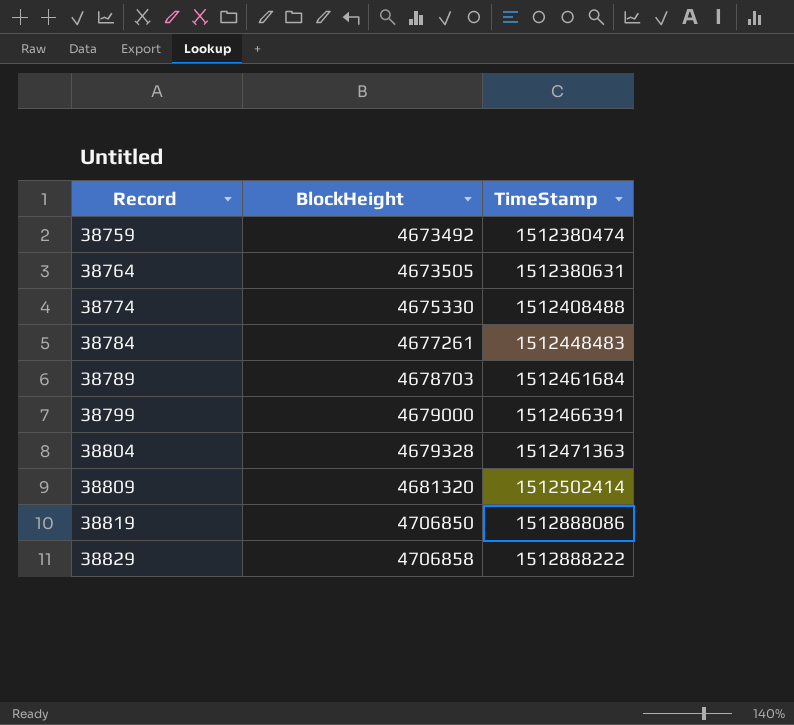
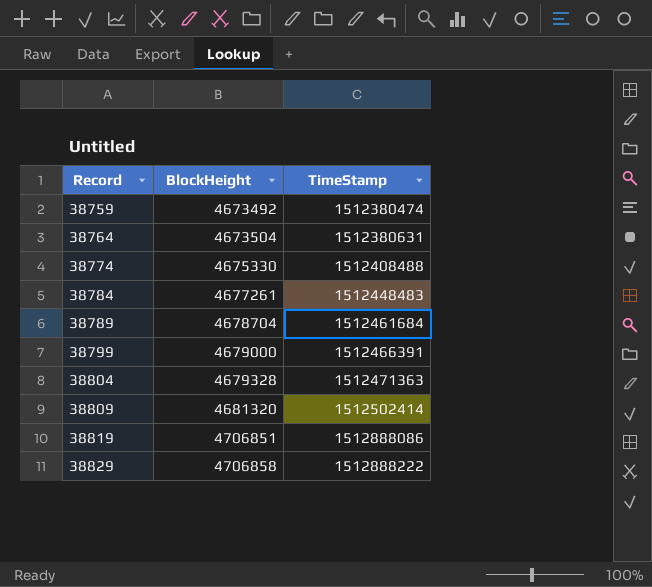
38764 | BlockHeight: 4673505 -> 4673504
38789 | BlockHeight: 4678703 -> 4678704
38819 | BlockHeight: 4706850 -> 4706851

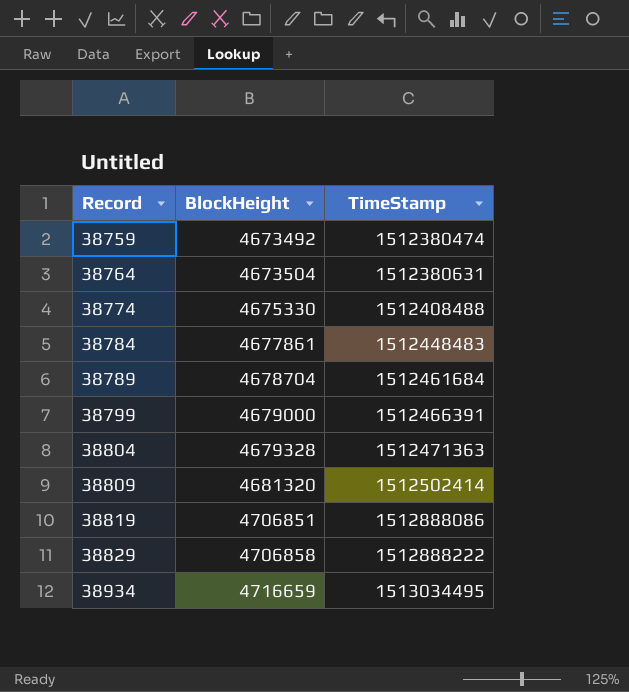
38784 | BlockHeight: 4677261 -> 4677861
row 38934: none -> 4716659 | 1513034495

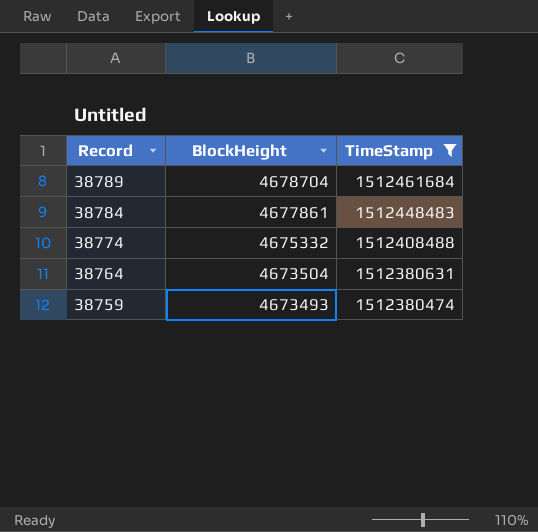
filter: none -> TimeStamp <= 1512461684
row order: Record ascending -> Record descending
38774 | BlockHeight: 4675330 -> 4675332
38759 | BlockHeight: 4673492 -> 4673493

